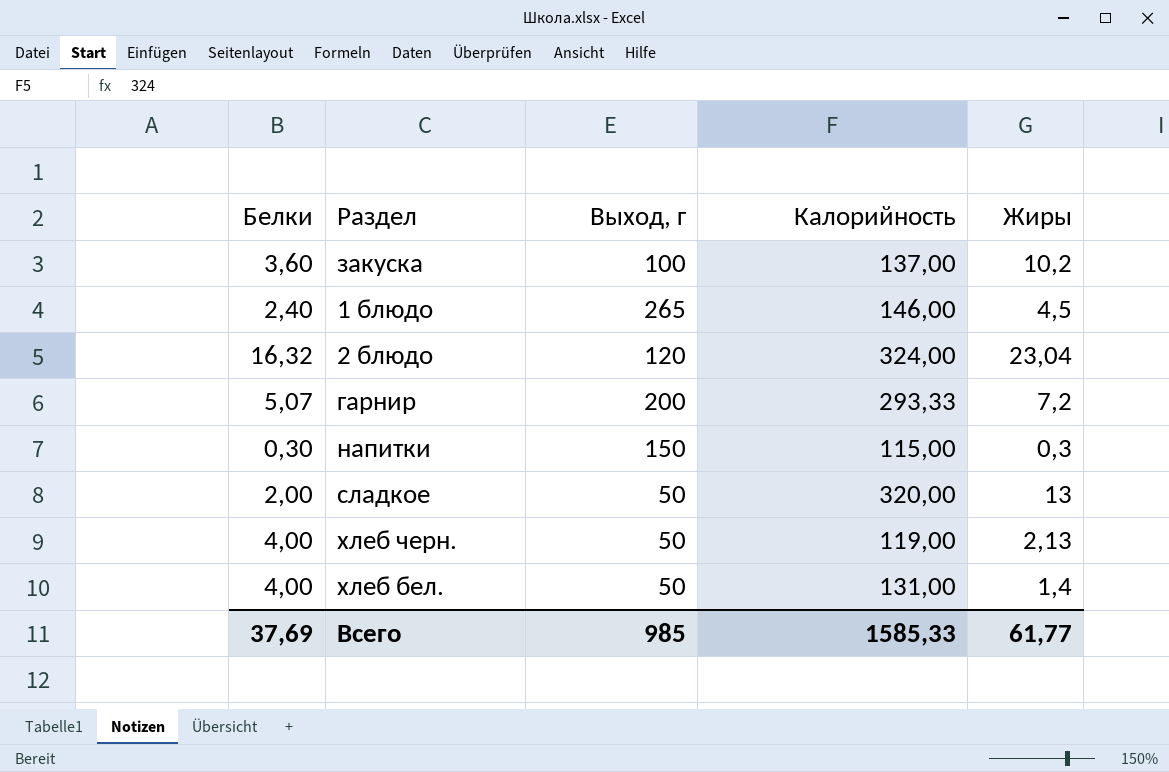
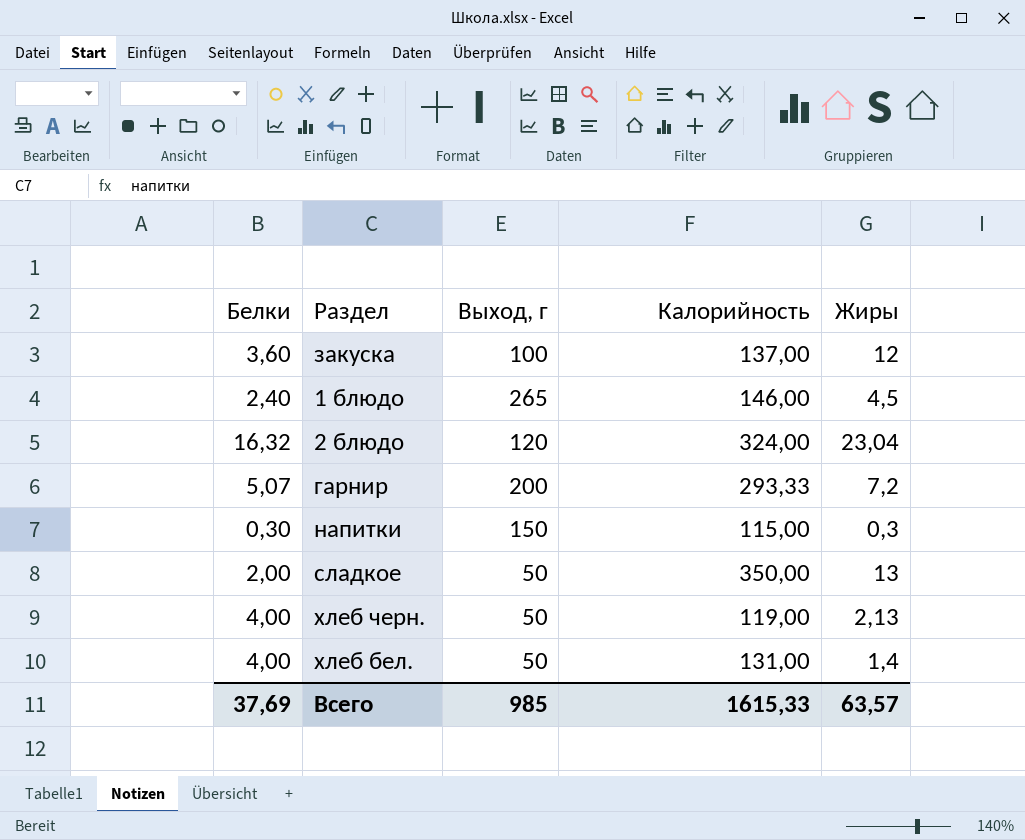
закуска | Жиры: 10,2 -> 12
сладкое | Калорийность: 320,00 -> 350,00
Всего | Калорийность: 1585,33 -> 1615,33
Всего | Жиры: 61,77 -> 63,57

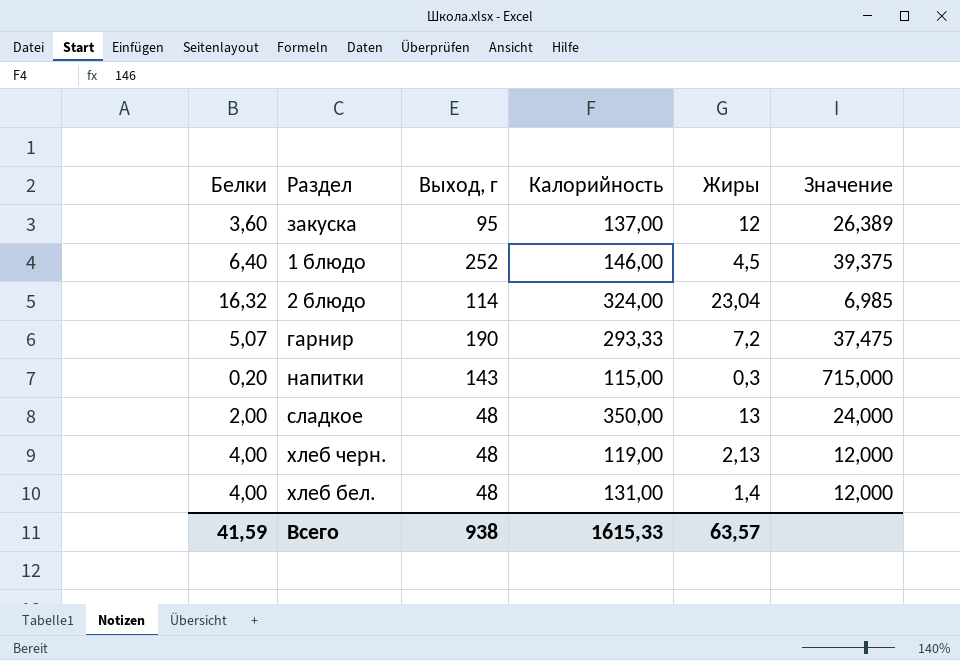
column Значение | formula: none -> [Выход, г] / [Белки]
закуска | Выход, г: 100 -> 95
1 блюдо | Белки: 2,40 -> 6,40
1 блюдо | Выход, г: 265 -> 252
2 блюдо | Выход, г: 120 -> 114
гарнир | Выход, г: 200 -> 190
напитки | Белки: 0,30 -> 0,20
напитки | Выход, г: 150 -> 143
сладкое | Выход, г: 50 -> 48
хлеб черн. | Выход, г: 50 -> 48
хлеб бел. | Выход, г: 50 -> 48
Всего | Белки: 37,69 -> 41,59
Всего | Выход, г: 985 -> 938

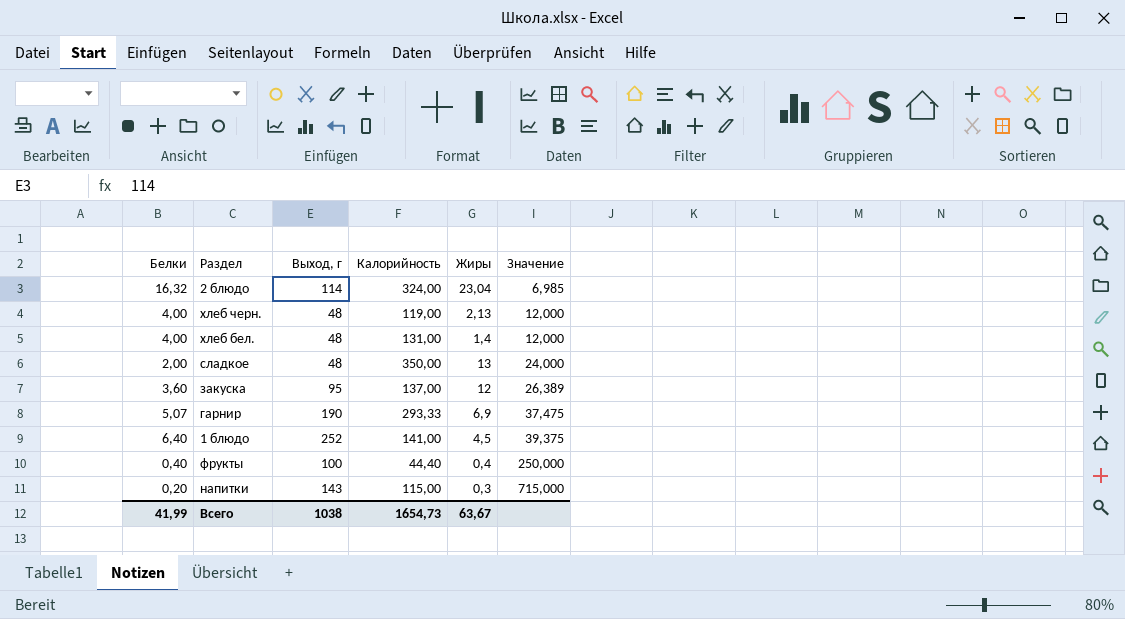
row order: none -> Значение ascending
гарнир | Жиры: 7,2 -> 6,9
1 блюдо | Калорийность: 146,00 -> 141,00
row фрукты: none -> 0,40 | 100 | 44,40 | 0,4 | 250,000
Всего | Белки: 41,59 -> 41,99
Всего | Выход, г: 938 -> 1038
Всего | Калорийность: 1615,33 -> 1654,73
Всего | Жиры: 63,57 -> 63,67

